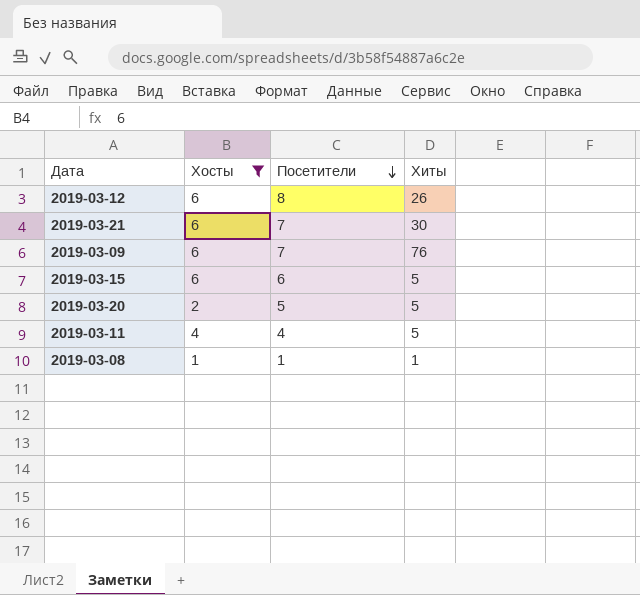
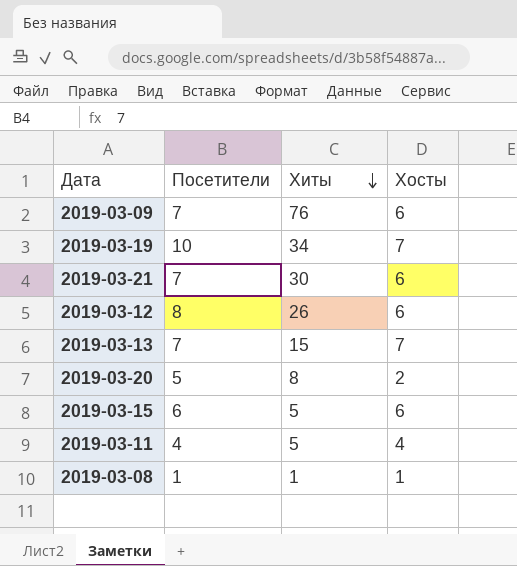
filter: Хосты != 7 -> none
row order: Посетители descending -> Хиты descending
column Хосты | position: 2 -> 4
2019-03-20 | Хиты: 5 -> 8

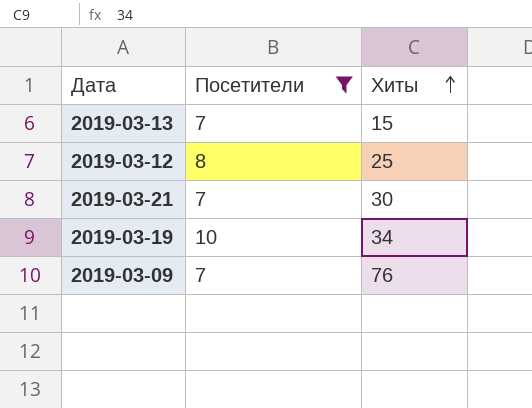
filter: none -> Посетители >= 7
row order: Хиты descending -> Хиты ascending
column Хосты | position: 4 -> none
2019-03-12 | Хиты: 26 -> 25

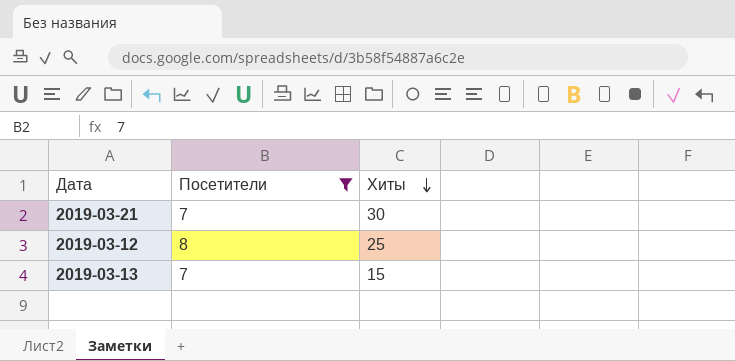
row order: Хиты ascending -> Хиты descending
row 2019-03-19: 10 | 34 -> none
row 2019-03-09: 7 | 76 -> none

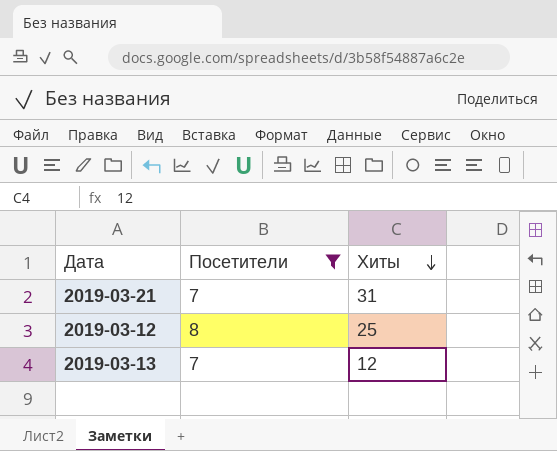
2019-03-21 | Хиты: 30 -> 31
2019-03-13 | Хиты: 15 -> 12

